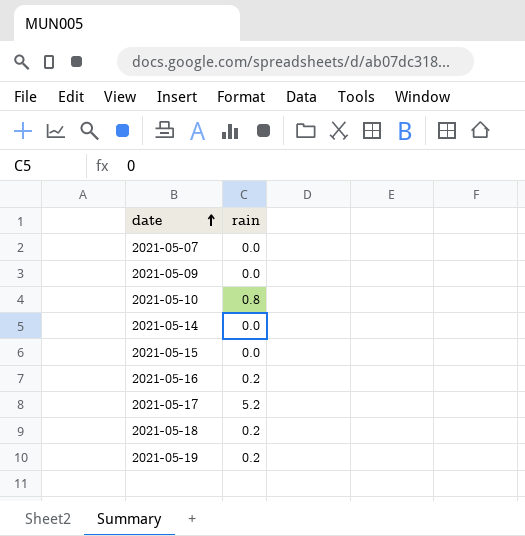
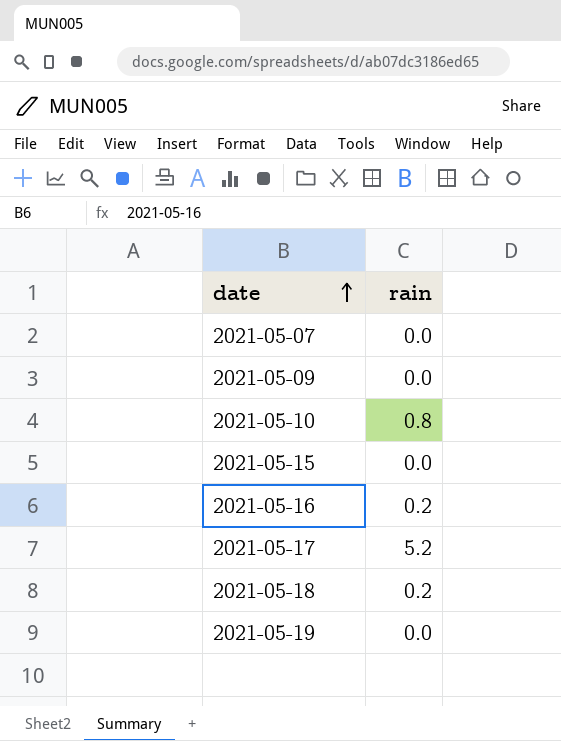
row 2021-05-14: 0.0 -> none
2021-05-19 | rain: 0.2 -> 0.0

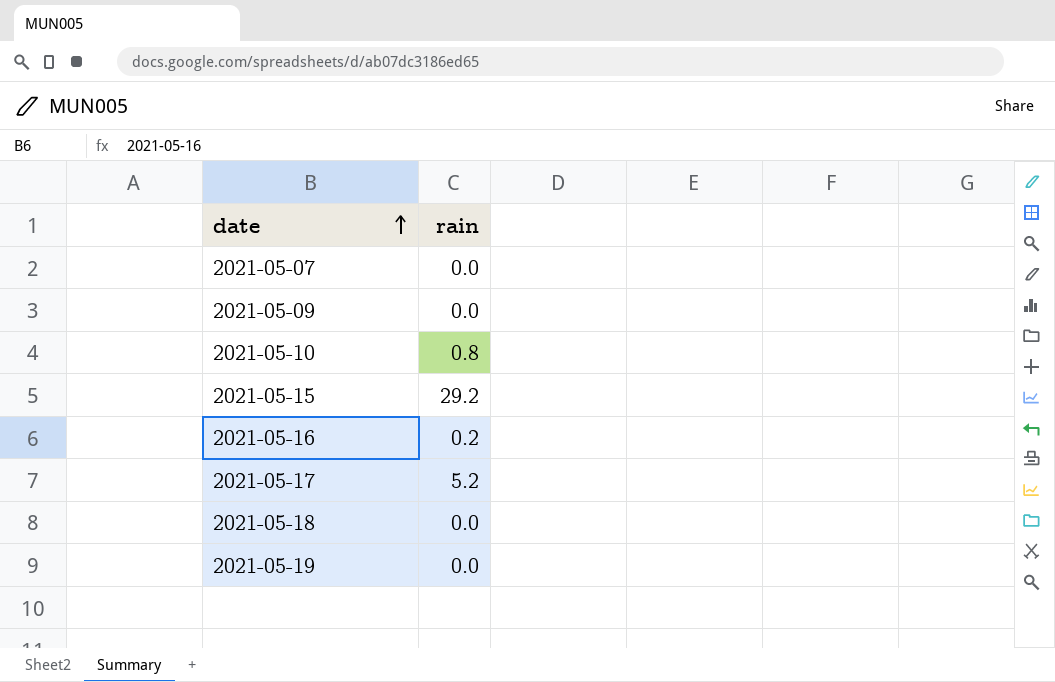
2021-05-15 | rain: 0.0 -> 29.2
2021-05-18 | rain: 0.2 -> 0.0

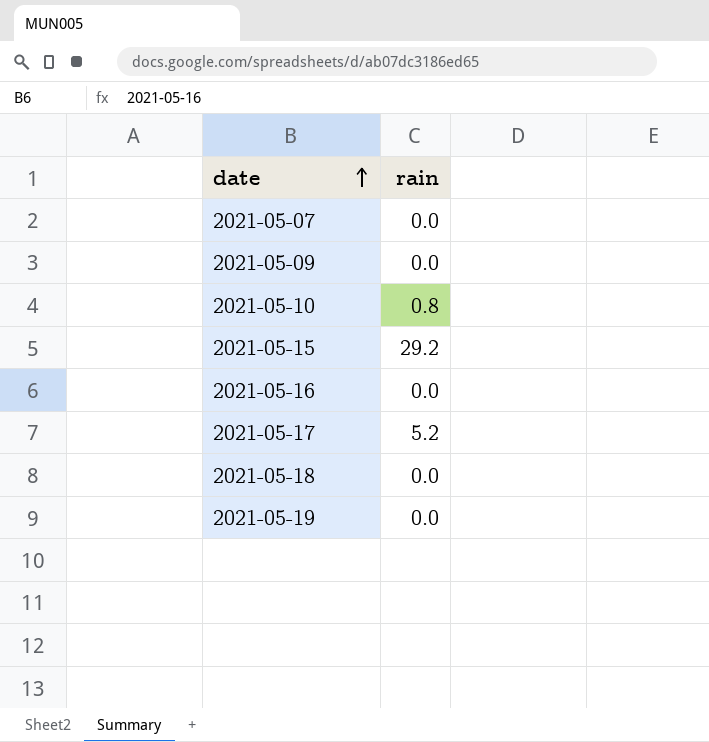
2021-05-16 | rain: 0.2 -> 0.0

